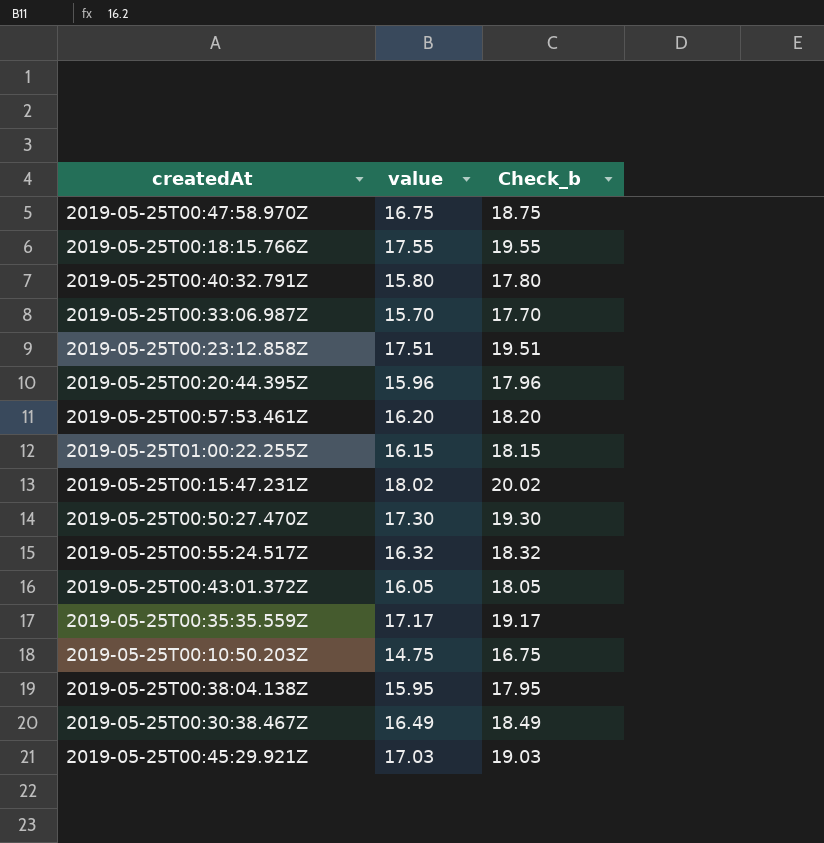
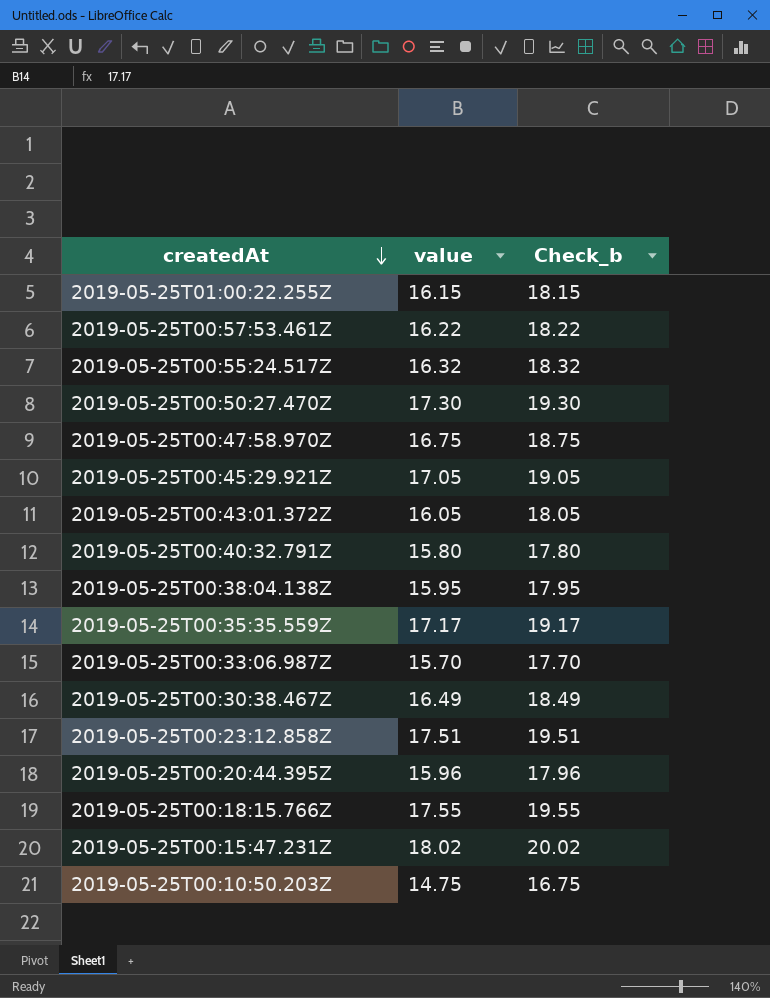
row order: none -> createdAt descending
2019-05-25T00:57:53.461Z | value: 16.20 -> 16.22
2019-05-25T00:57:53.461Z | Check_b: 18.20 -> 18.22
2019-05-25T00:45:29.921Z | value: 17.03 -> 17.05
2019-05-25T00:45:29.921Z | Check_b: 19.03 -> 19.05

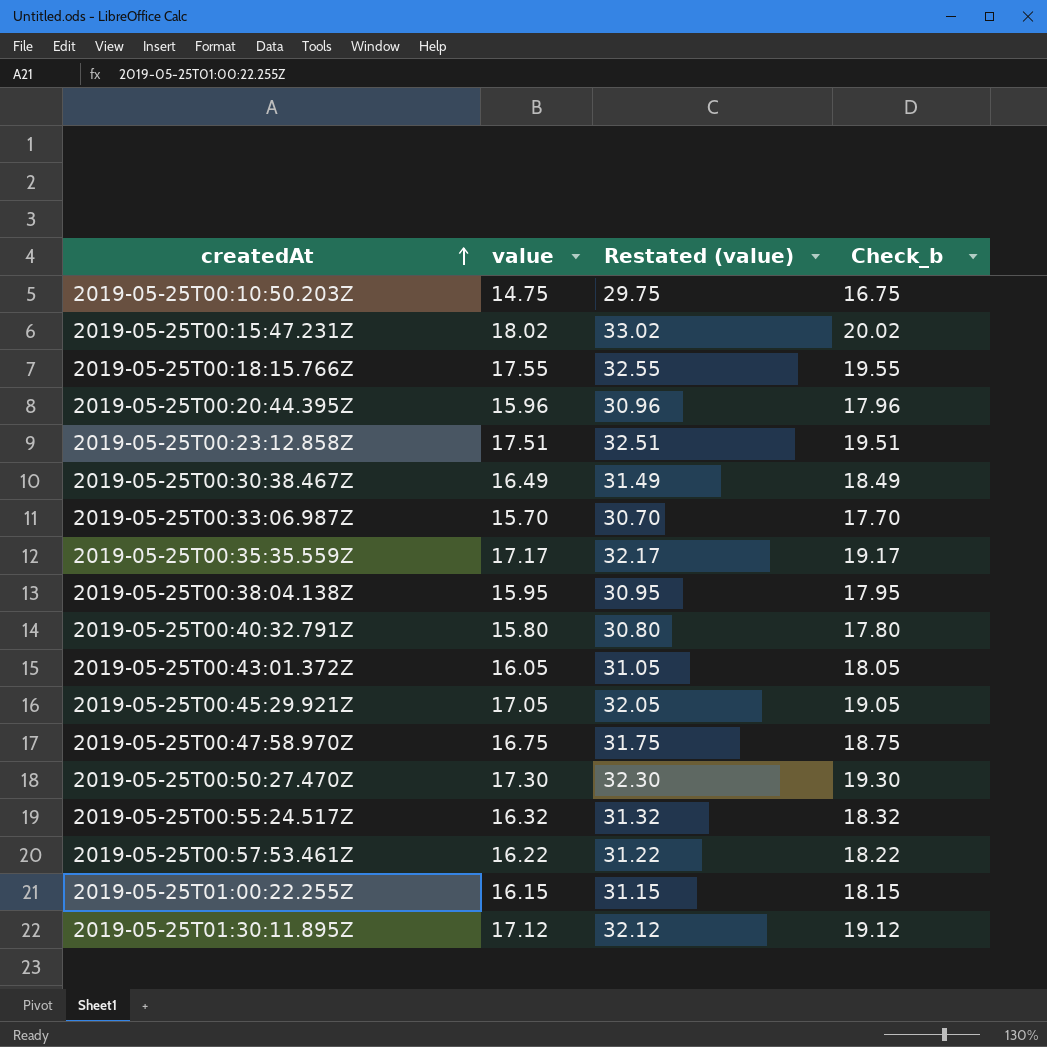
row order: createdAt descending -> createdAt ascending
column Restated (value) | formula: none -> [value] + 15
row 2019-05-25T01:30:11.895Z: none -> 17.12 | 32.12 | 19.12

